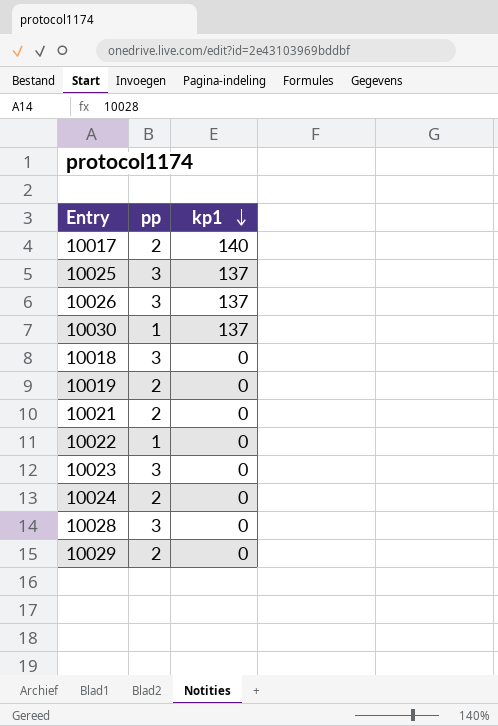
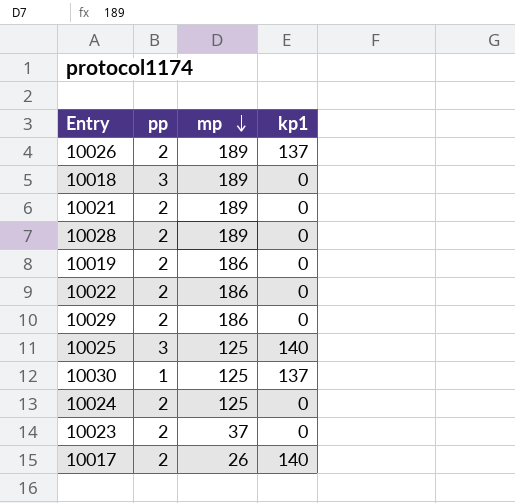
row order: kp1 descending -> mp descending
column mp | position: none -> 3
10026 | pp: 3 -> 2
10028 | pp: 3 -> 2
10022 | pp: 1 -> 2
10025 | kp1: 137 -> 140
10023 | pp: 3 -> 2

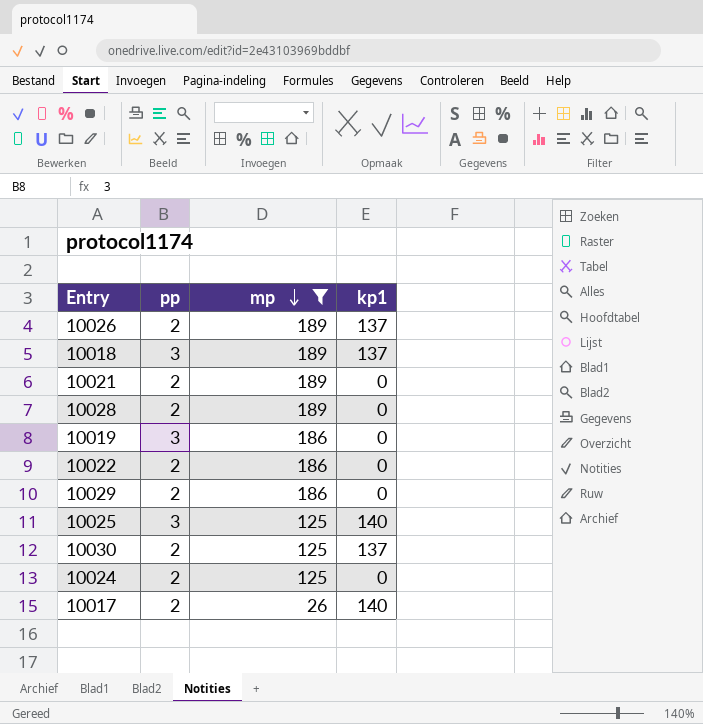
filter: none -> mp != 37
10018 | kp1: 0 -> 137
10019 | pp: 2 -> 3
10030 | pp: 1 -> 2

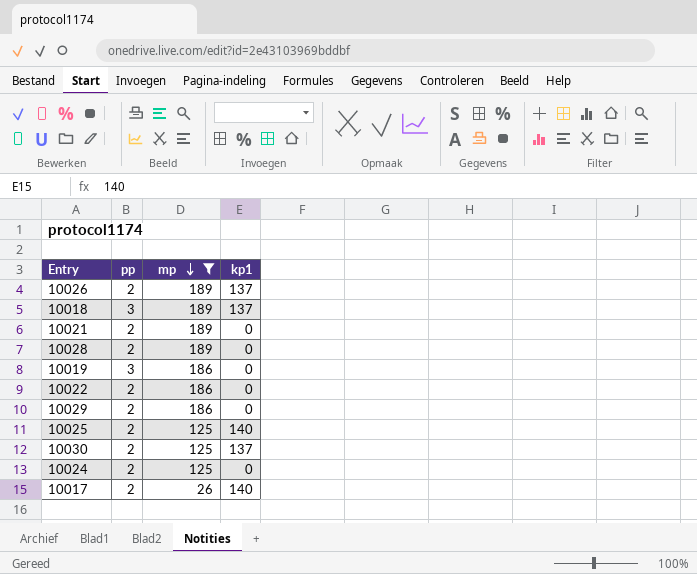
10025 | pp: 3 -> 2

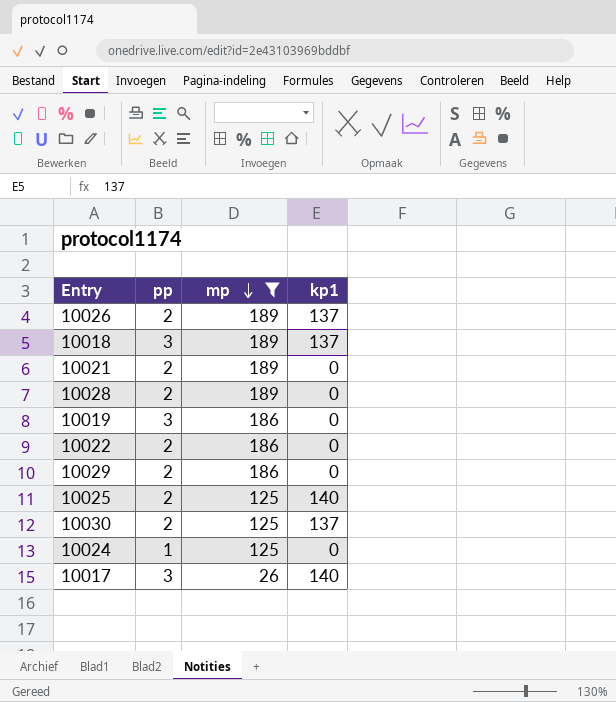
10024 | pp: 2 -> 1
10017 | pp: 2 -> 3

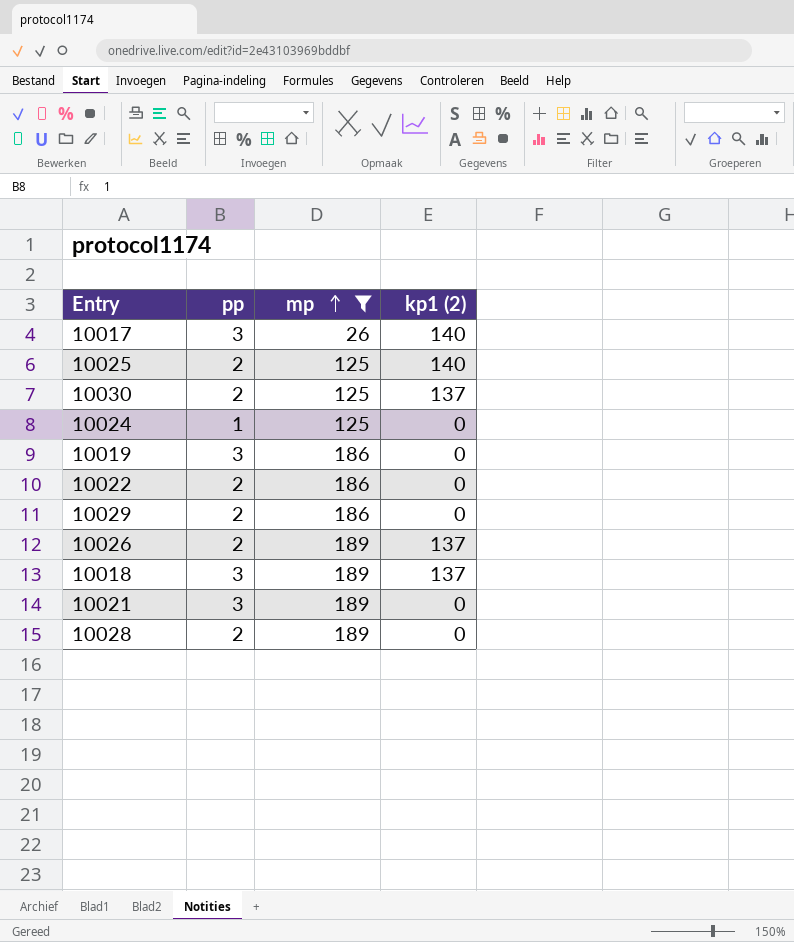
row order: mp descending -> mp ascending
column name: kp1 -> kp1 (2)
10021 | pp: 2 -> 3

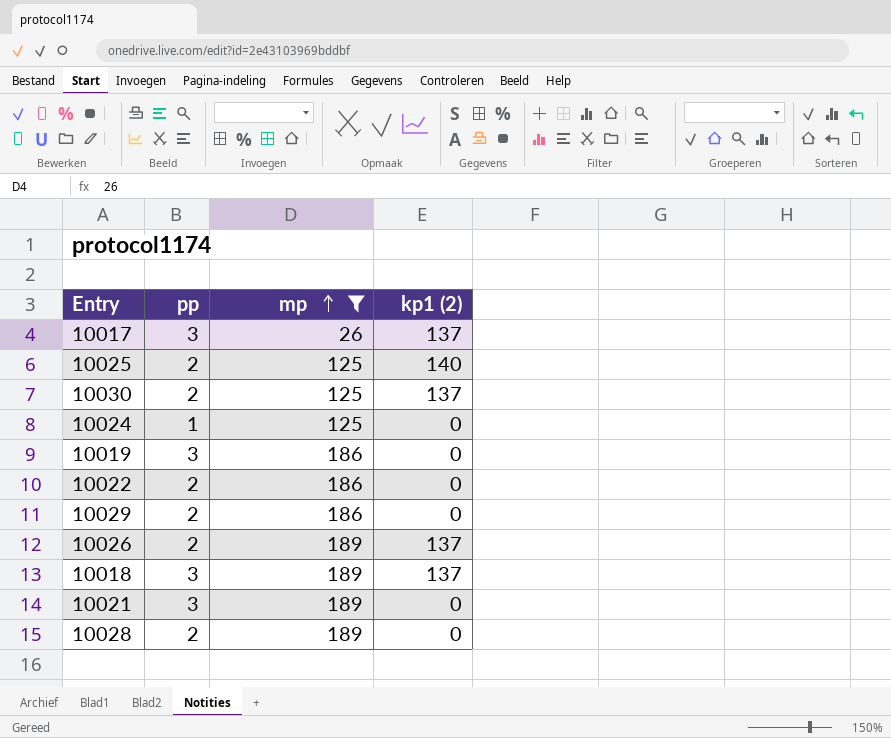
10017 | kp1 (2): 140 -> 137

